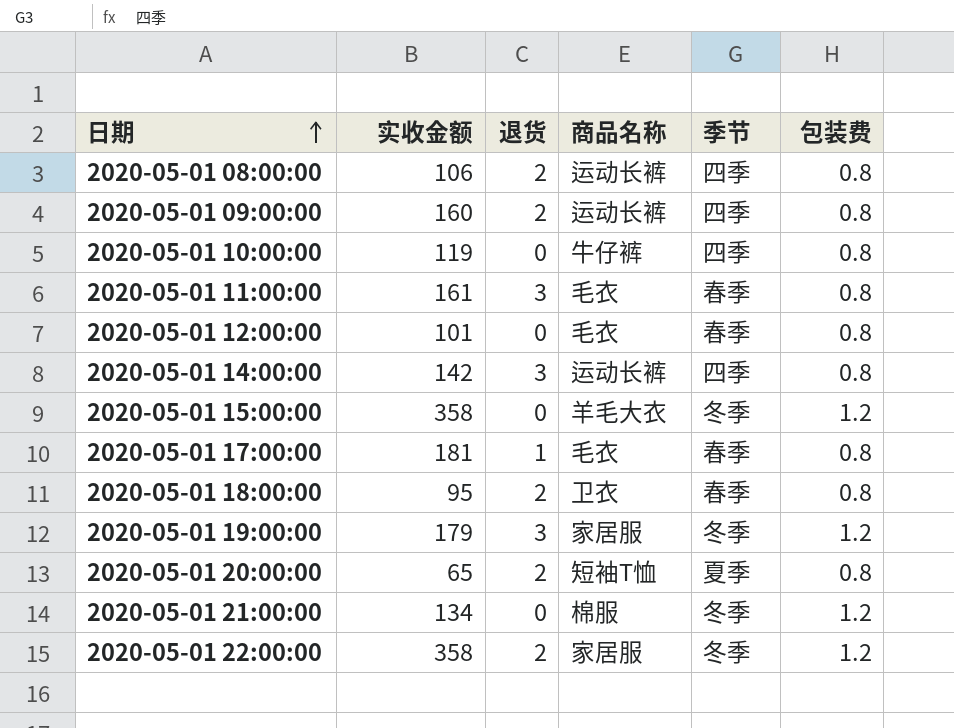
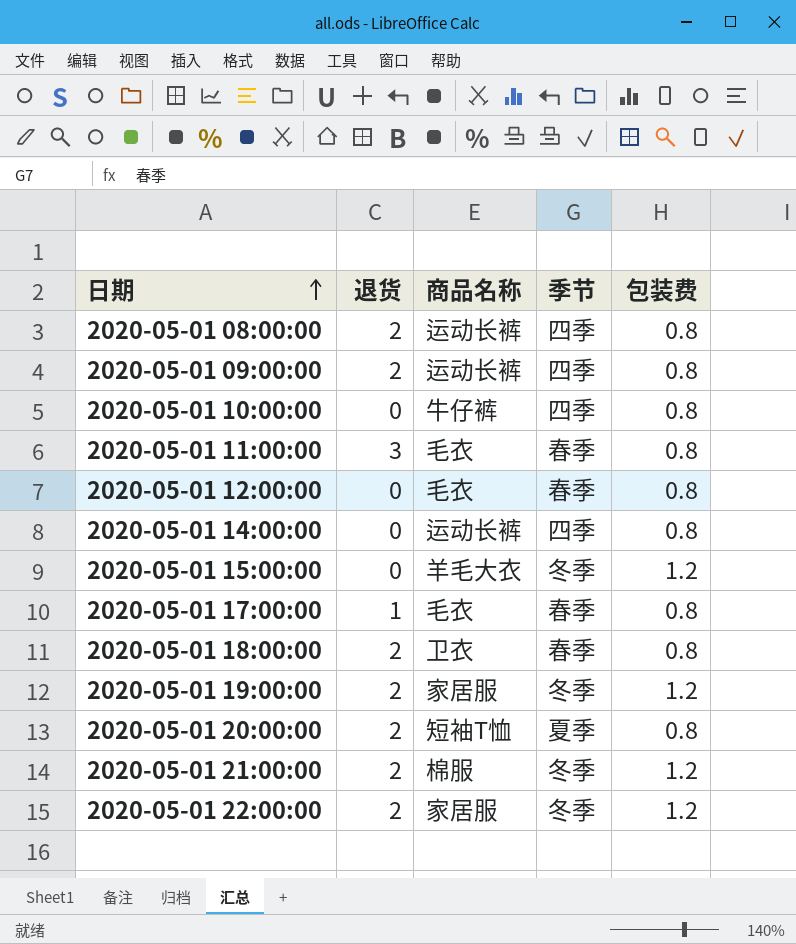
column 实收金额 | position: 2 -> none
2020-05-01 14:00:00 | 退货: 3 -> 0
2020-05-01 19:00:00 | 退货: 3 -> 2
2020-05-01 21:00:00 | 退货: 0 -> 2

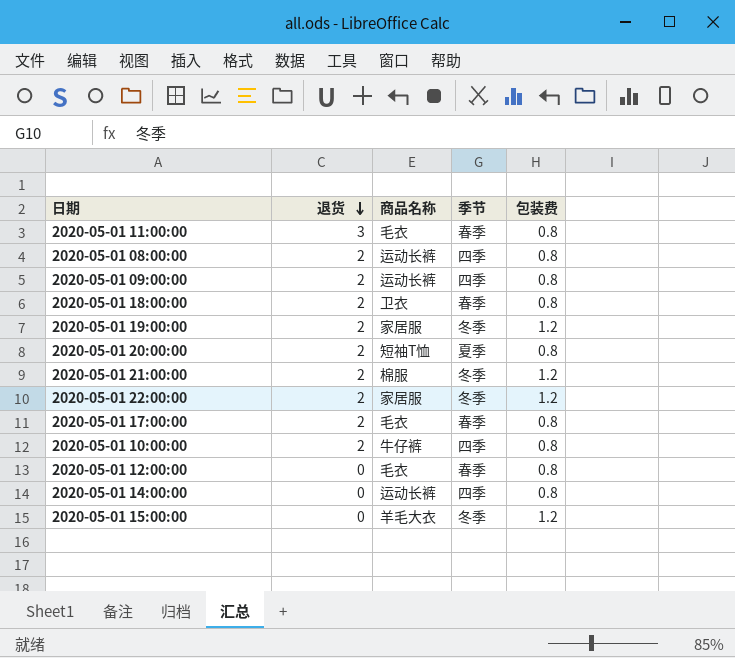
row order: 日期 ascending -> 退货 descending
2020-05-01 17:00:00 | 退货: 1 -> 2
2020-05-01 10:00:00 | 退货: 0 -> 2

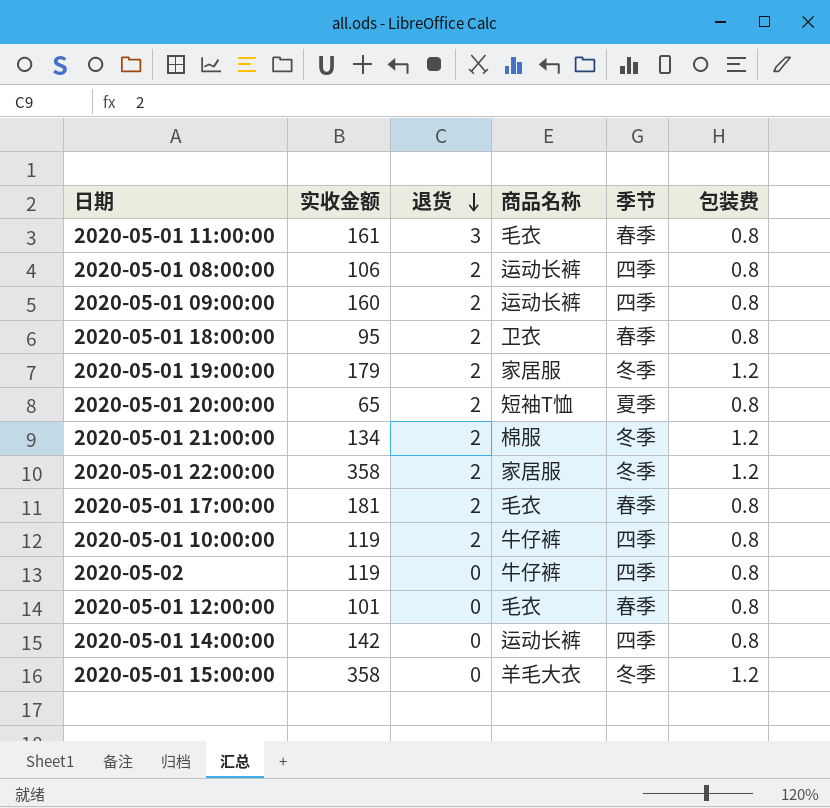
column 实收金额 | position: none -> 2
row 2020-05-02: none -> 119 | 0 | 牛仔裤 | 四季 | 0.8

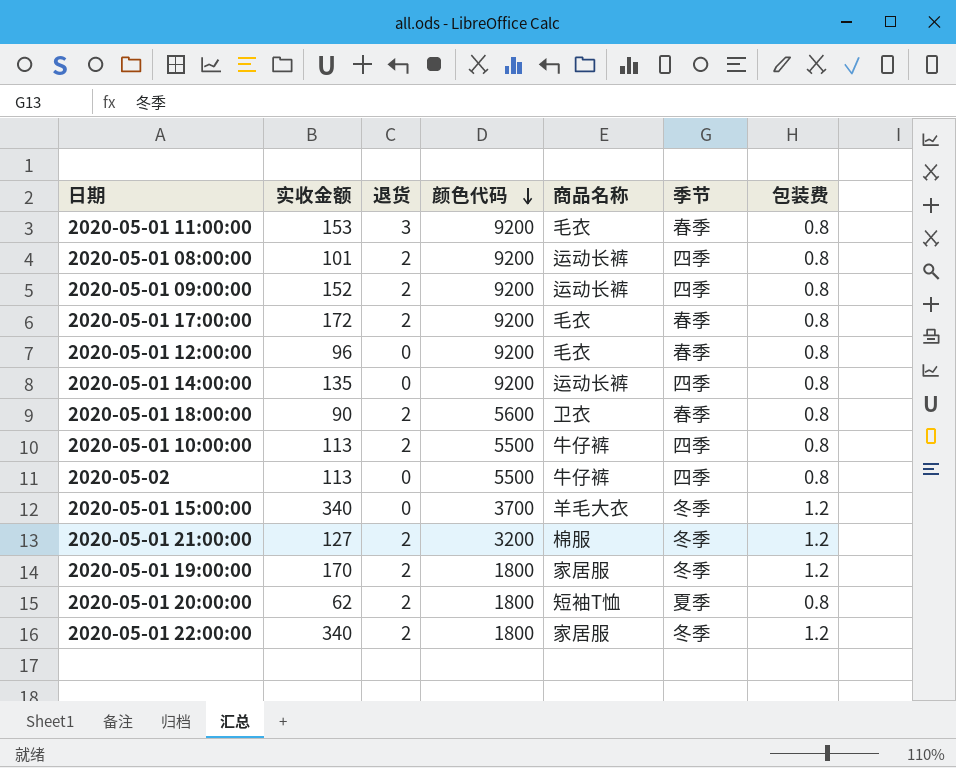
row order: 退货 descending -> 颜色代码 descending
column 颜色代码 | position: none -> 4
2020-05-01 11:00:00 | 实收金额: 161 -> 153
2020-05-01 08:00:00 | 实收金额: 106 -> 101
2020-05-01 09:00:00 | 实收金额: 160 -> 152
2020-05-01 17:00:00 | 实收金额: 181 -> 172
2020-05-01 12:00:00 | 实收金额: 101 -> 96
2020-05-01 14:00:00 | 实收金额: 142 -> 135
2020-05-01 18:00:00 | 实收金额: 95 -> 90
2020-05-01 10:00:00 | 实收金额: 119 -> 113
2020-05-02 | 实收金额: 119 -> 113
2020-05-01 15:00:00 | 实收金额: 358 -> 340
2020-05-01 21:00:00 | 实收金额: 134 -> 127
2020-05-01 19:00:00 | 实收金额: 179 -> 170
2020-05-01 20:00:00 | 实收金额: 65 -> 62
2020-05-01 22:00:00 | 实收金额: 358 -> 340

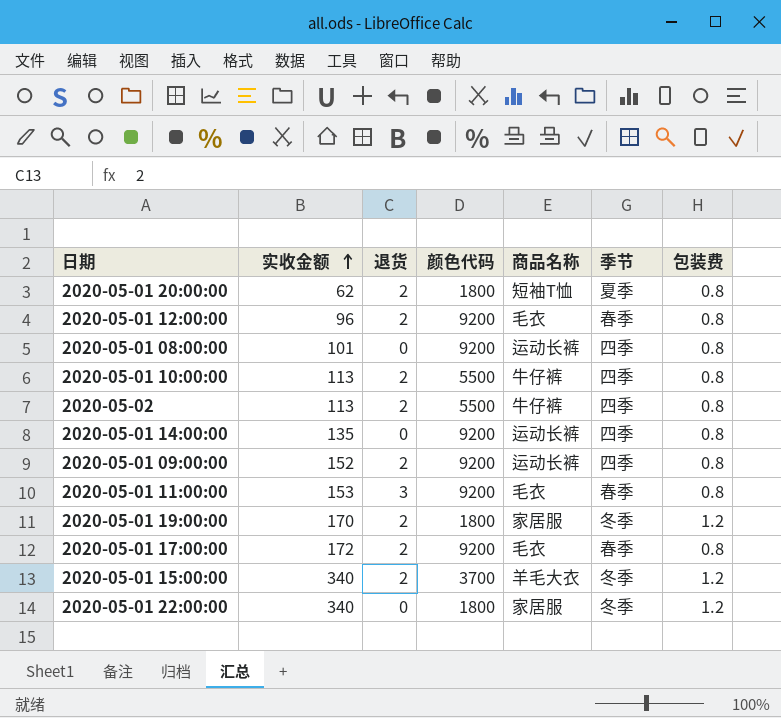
row order: 颜色代码 descending -> 实收金额 ascending
row 2020-05-01 18:00:00: 90 | 2 | 5600 | 卫衣 | 春季 | 0.8 -> none
row 2020-05-01 21:00:00: 127 | 2 | 3200 | 棉服 | 冬季 | 1.2 -> none
2020-05-01 12:00:00 | 退货: 0 -> 2
2020-05-01 08:00:00 | 退货: 2 -> 0
2020-05-02 | 退货: 0 -> 2
2020-05-01 15:00:00 | 退货: 0 -> 2
2020-05-01 22:00:00 | 退货: 2 -> 0

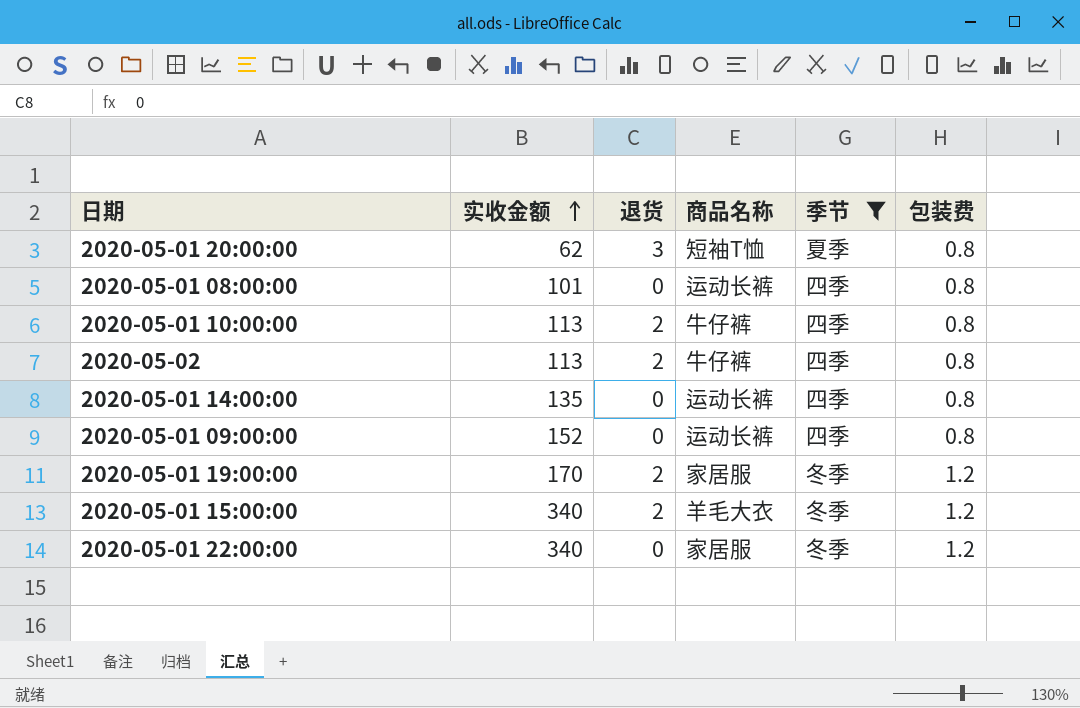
filter: none -> 季节 != 春季
column 颜色代码 | position: 4 -> none
2020-05-01 20:00:00 | 退货: 2 -> 3
2020-05-01 09:00:00 | 退货: 2 -> 0

